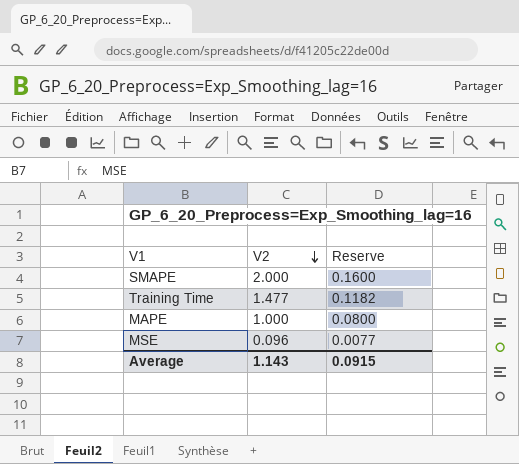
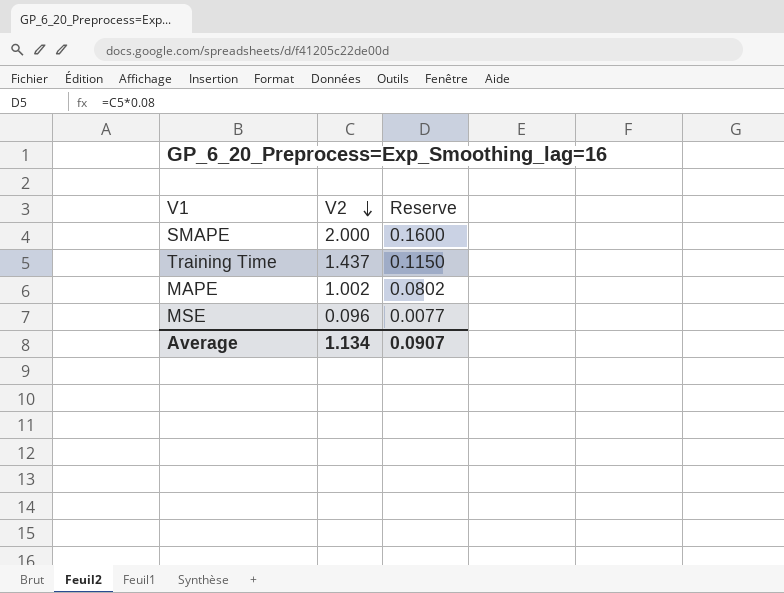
Training Time | V2: 1.477 -> 1.437
Training Time | Reserve: 0.1182 -> 0.1150
MAPE | V2: 1.000 -> 1.002
MAPE | Reserve: 0.0800 -> 0.0802
Average | V2: 1.143 -> 1.134
Average | Reserve: 0.0915 -> 0.0907

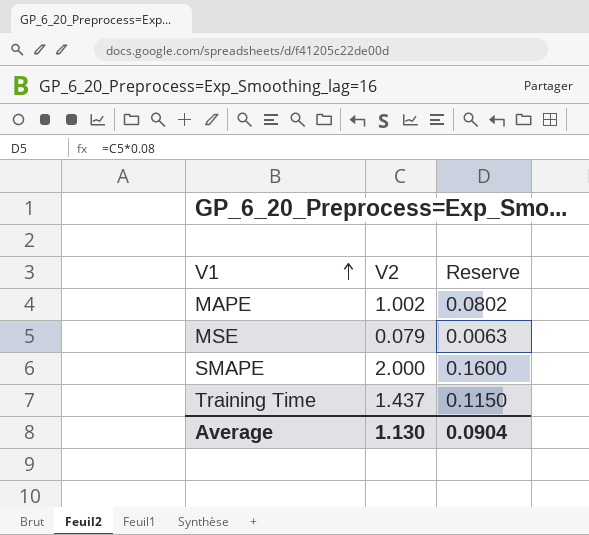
row order: V2 descending -> V1 ascending
MSE | V2: 0.096 -> 0.079
MSE | Reserve: 0.0077 -> 0.0063
Average | V2: 1.134 -> 1.130
Average | Reserve: 0.0907 -> 0.0904

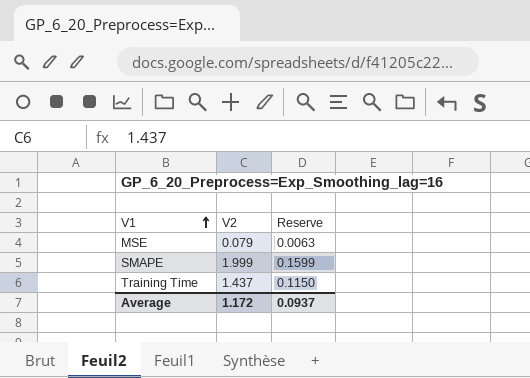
row MAPE: 1.002 | 0.0802 -> none
SMAPE | V2: 2.000 -> 1.999
SMAPE | Reserve: 0.1600 -> 0.1599
Average | V2: 1.130 -> 1.172
Average | Reserve: 0.0904 -> 0.0937

